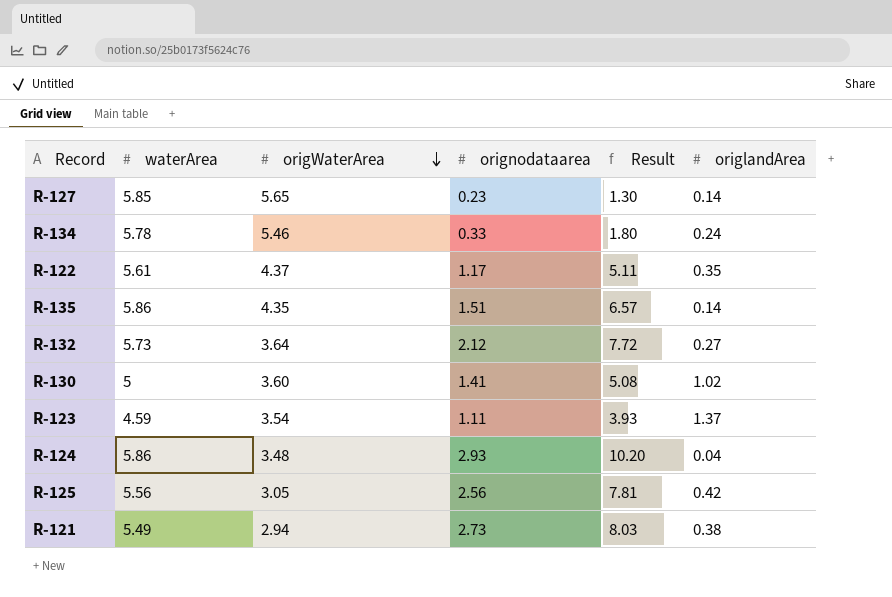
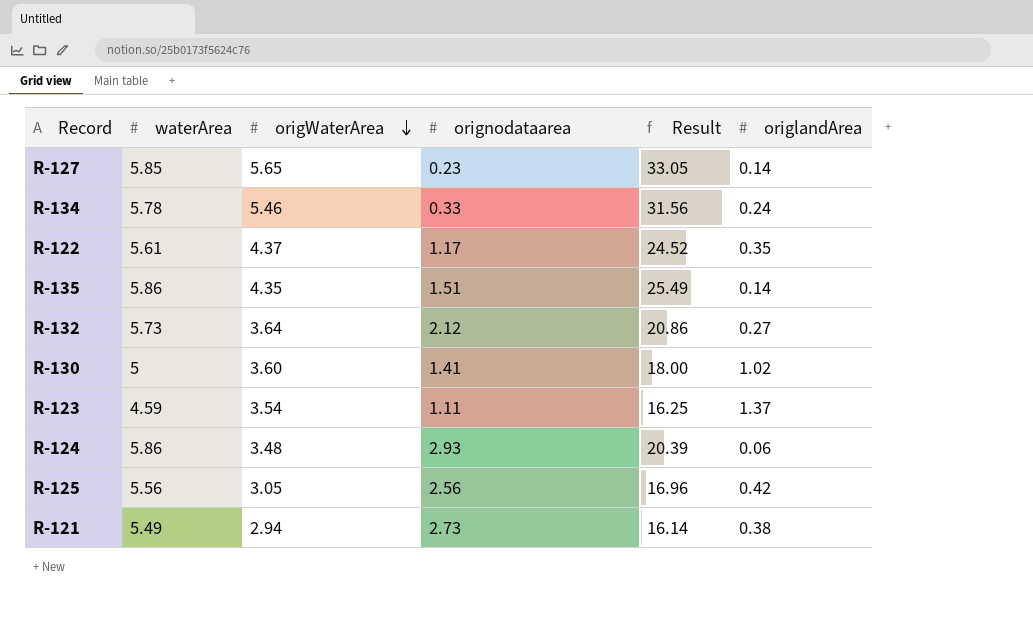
column Result | formula: [origWaterArea] * [orignodataarea] -> [waterArea] * [origWaterArea]
R-124 | origlandArea: 0.04 -> 0.06

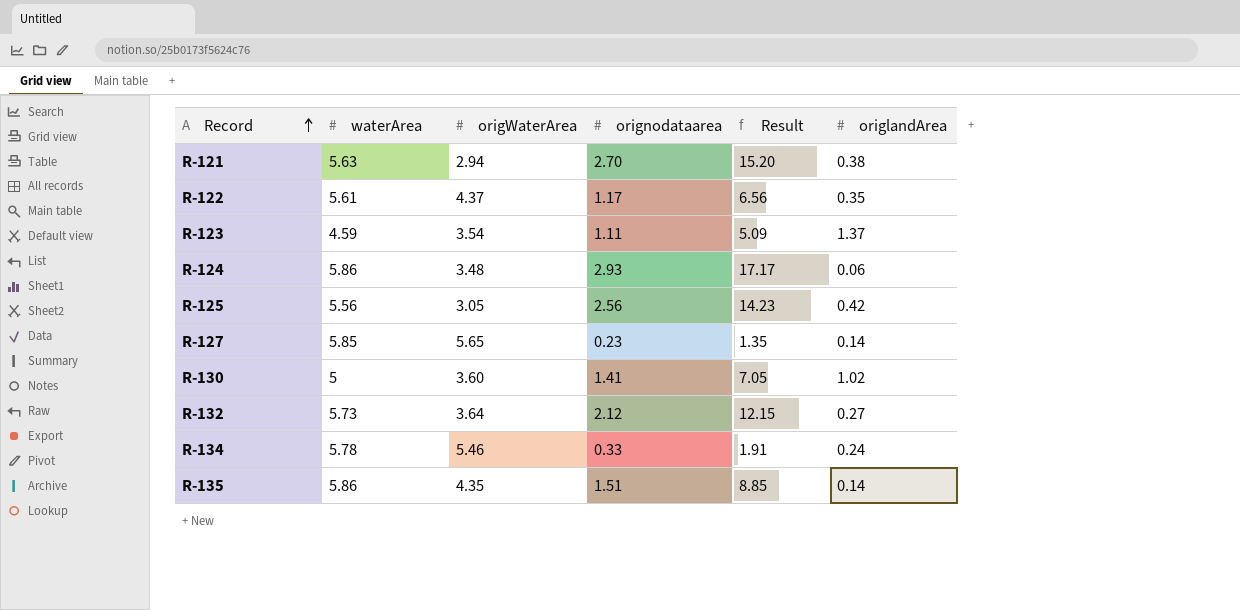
row order: origWaterArea descending -> Record ascending
column Result | formula: [waterArea] * [origWaterArea] -> [waterArea] * [orignodataarea]
R-121 | waterArea: 5.49 -> 5.63
R-121 | orignodataarea: 2.73 -> 2.70

